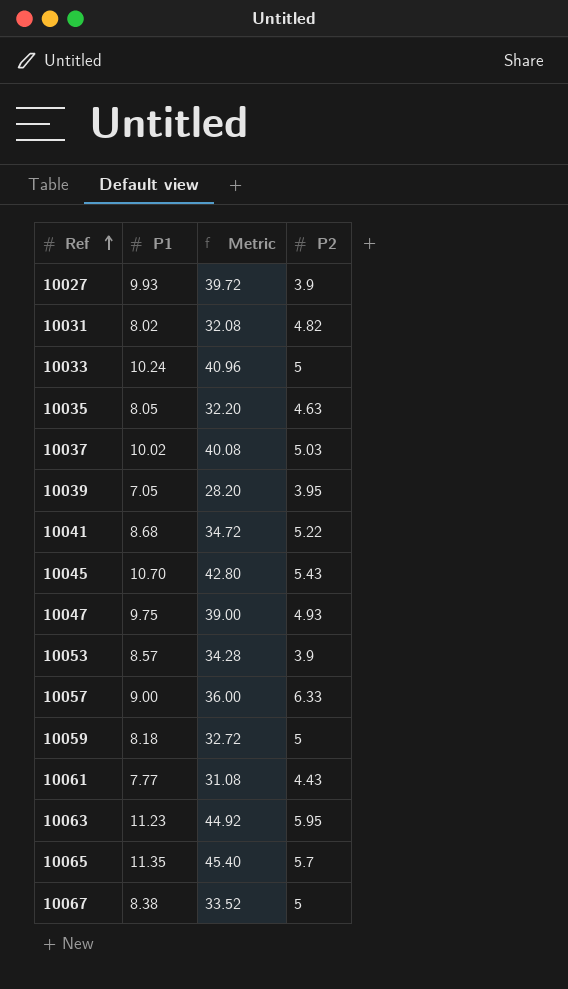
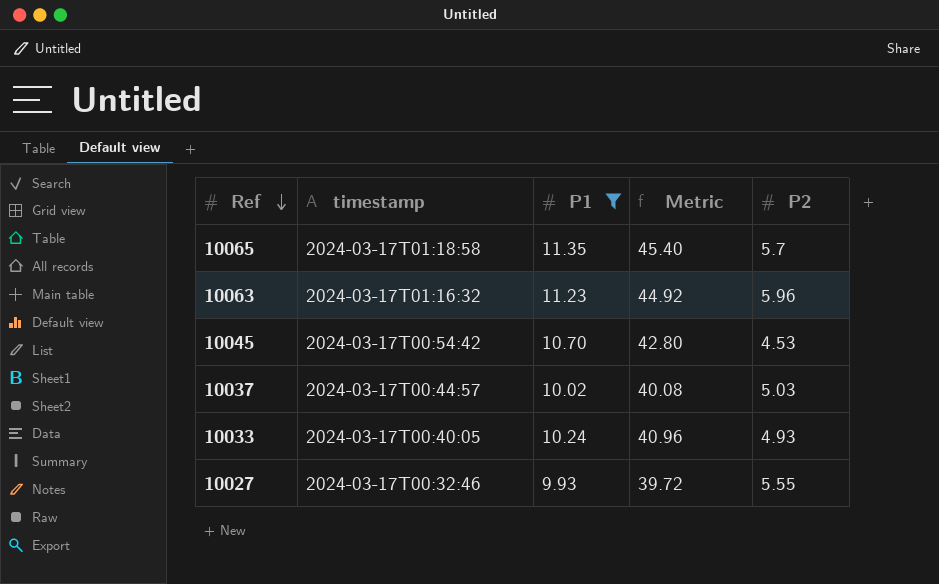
filter: none -> P1 >= 9.93
row order: Ref ascending -> Ref descending
column timestamp | position: none -> 2
10063 | P2: 5.95 -> 5.96
10045 | P2: 5.43 -> 4.53
10033 | P2: 5 -> 4.93
10027 | P2: 3.9 -> 5.55

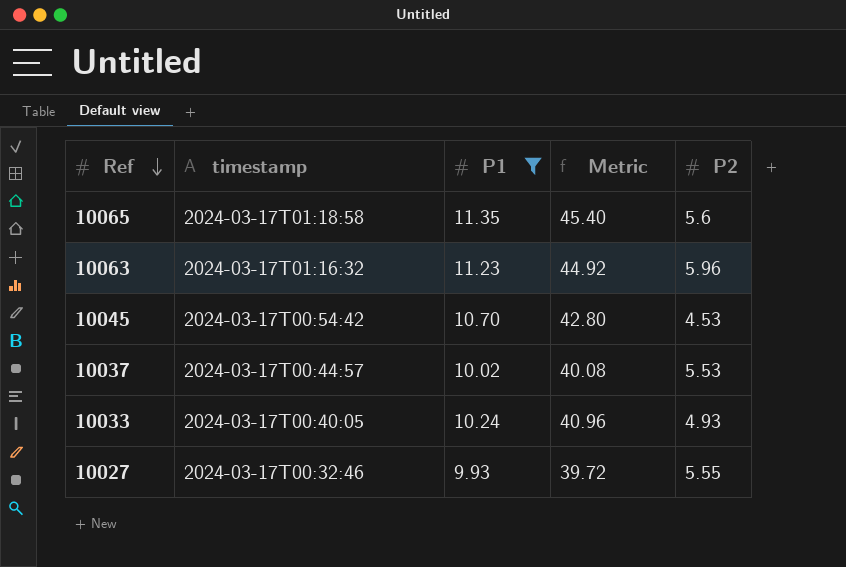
10065 | P2: 5.7 -> 5.6
10037 | P2: 5.03 -> 5.53

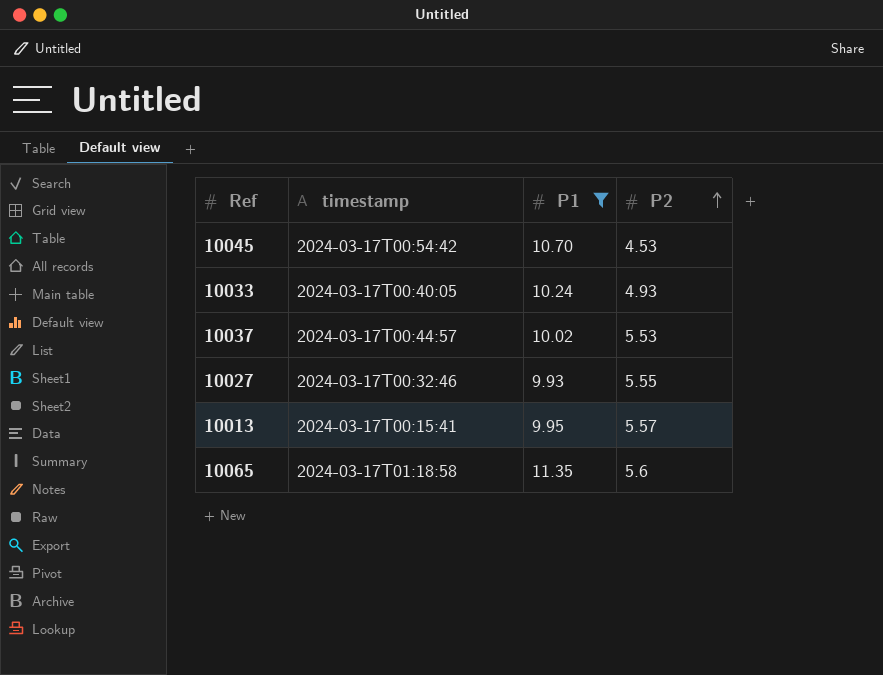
row order: Ref descending -> P2 ascending
column Metric | formula: [P1] * 4 -> none
row 10063: 2024-03-17T01:16:32 | 11.23 | 44.92 | 5.96 -> none
row 10013: none -> 2024-03-17T00:15:41 | 9.95 | 5.57

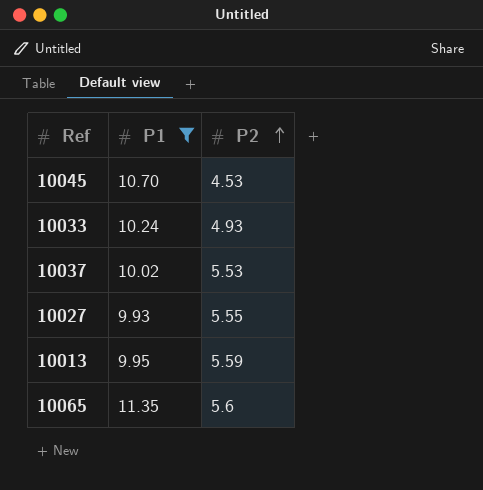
column timestamp | position: 2 -> none
10013 | P2: 5.57 -> 5.59

